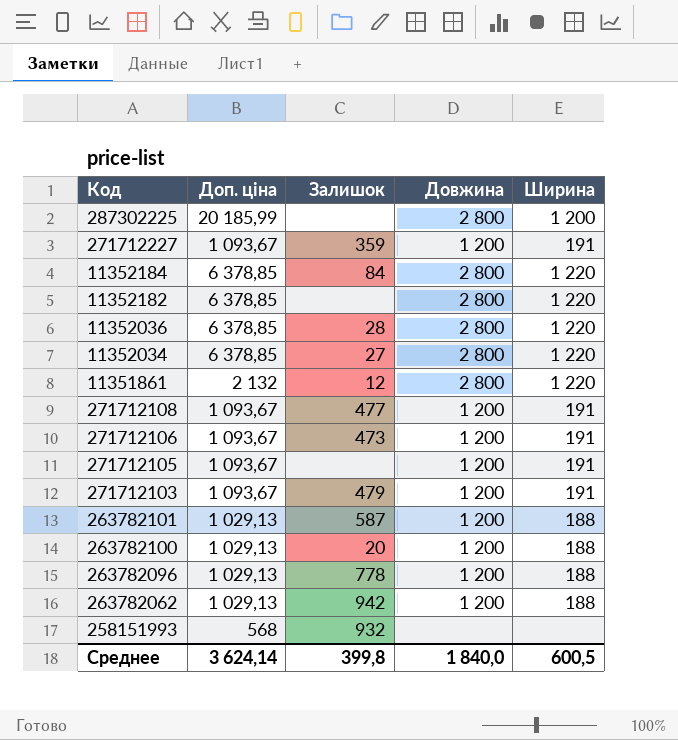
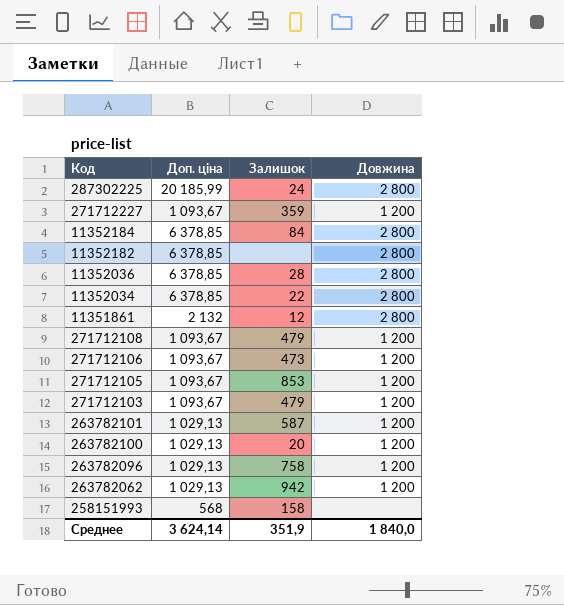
column Ширина | position: 5 -> none
287302225 | Залишок: none -> 24
11352034 | Залишок: 27 -> 22
271712108 | Залишок: 477 -> 479
271712105 | Залишок: none -> 853
263782096 | Залишок: 778 -> 758
258151993 | Залишок: 932 -> 158
Среднее | Залишок: 399,8 -> 351,9

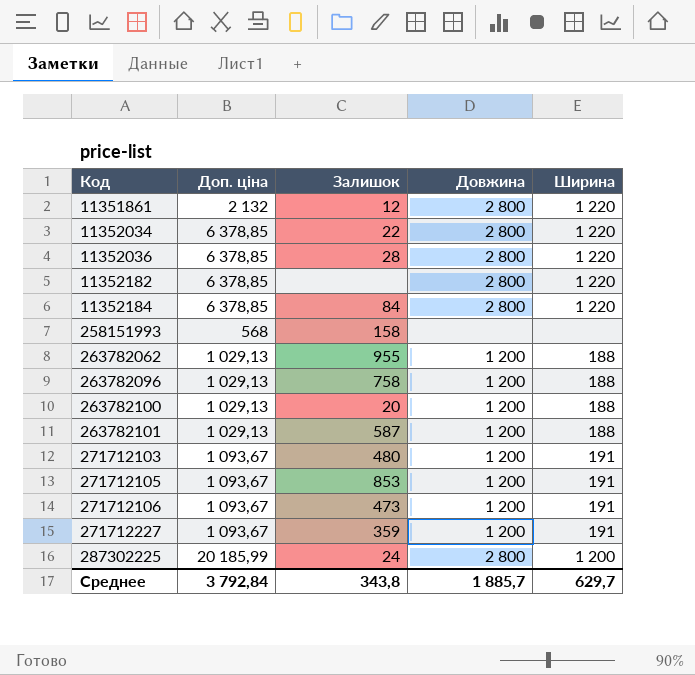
row order: none -> Код ascending
column Ширина | position: none -> 5
row 271712108: 1 093,67 | 479 | 1 200 -> none
263782062 | Залишок: 942 -> 955
271712103 | Залишок: 479 -> 480
Среднее | Доп. ціна: 3 624,14 -> 3 792,84
Среднее | Залишок: 351,9 -> 343,8
Среднее | Довжина: 1 840,0 -> 1 885,7

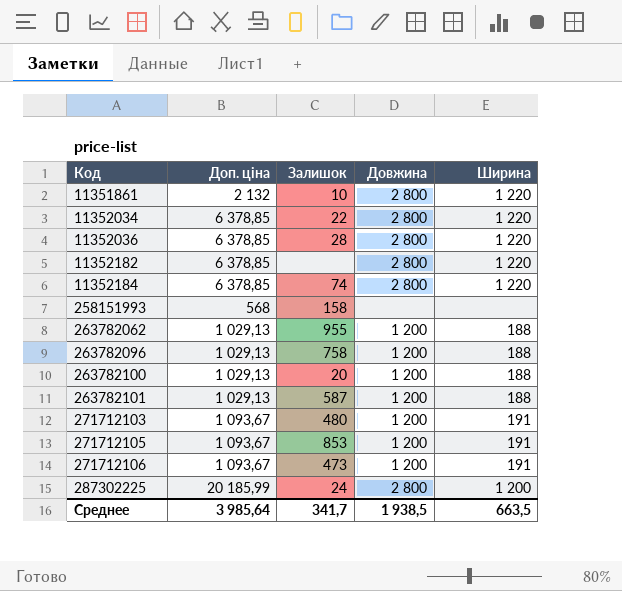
row 271712227: 1 093,67 | 359 | 1 200 | 191 -> none
11351861 | Залишок: 12 -> 10
11352184 | Залишок: 84 -> 74
Среднее | Доп. ціна: 3 792,84 -> 3 985,64
Среднее | Залишок: 343,8 -> 341,7
Среднее | Довжина: 1 885,7 -> 1 938,5
Среднее | Ширина: 629,7 -> 663,5

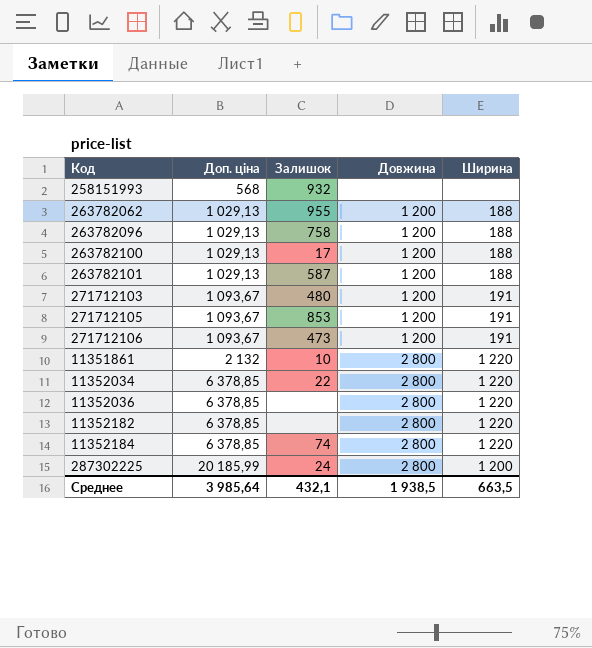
row order: Код ascending -> Доп. ціна ascending
258151993 | Залишок: 158 -> 932
263782100 | Залишок: 20 -> 17
11352036 | Залишок: 28 -> none
Среднее | Залишок: 341,7 -> 432,1

